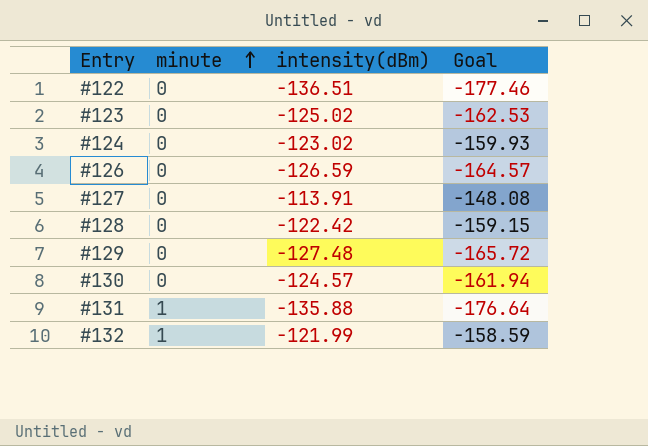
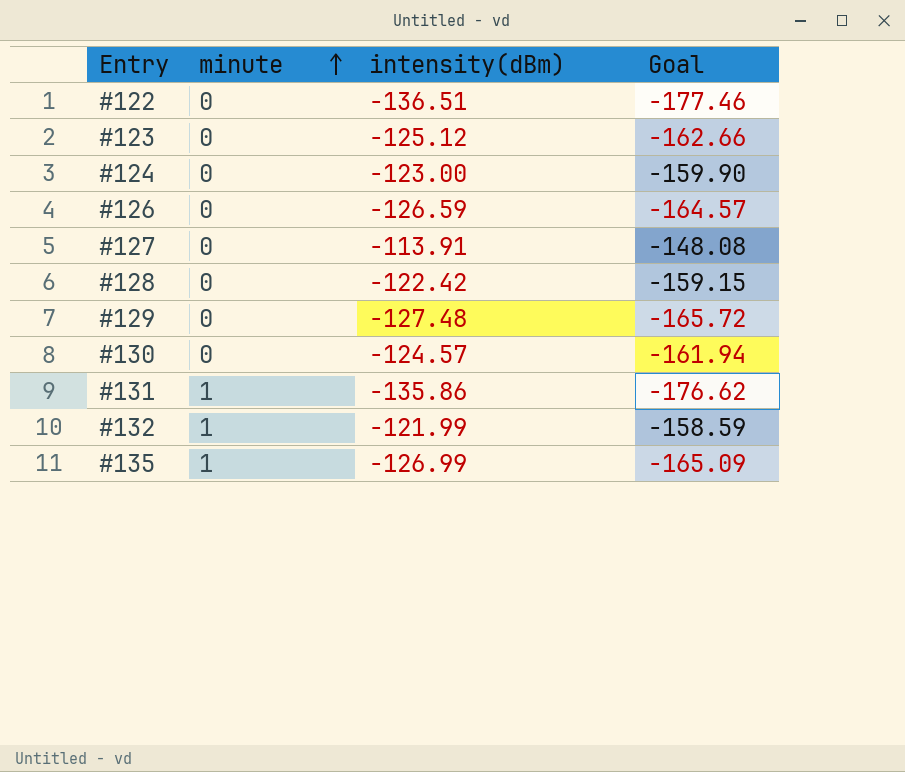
#123 | intensity(dBm): -125.02 -> -125.12
#123 | Goal: -162.53 -> -162.66
#124 | intensity(dBm): -123.02 -> -123.00
#124 | Goal: -159.93 -> -159.90
#131 | intensity(dBm): -135.88 -> -135.86
#131 | Goal: -176.64 -> -176.62
row #135: none -> 1 | -126.99 | -165.09

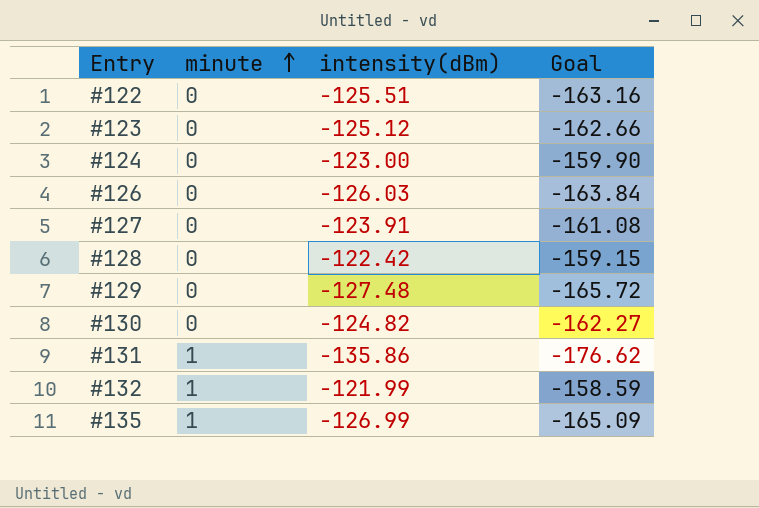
#122 | intensity(dBm): -136.51 -> -125.51
#122 | Goal: -177.46 -> -163.16
#126 | intensity(dBm): -126.59 -> -126.03
#126 | Goal: -164.57 -> -163.84
#127 | intensity(dBm): -113.91 -> -123.91
#127 | Goal: -148.08 -> -161.08
#130 | intensity(dBm): -124.57 -> -124.82
#130 | Goal: -161.94 -> -162.27

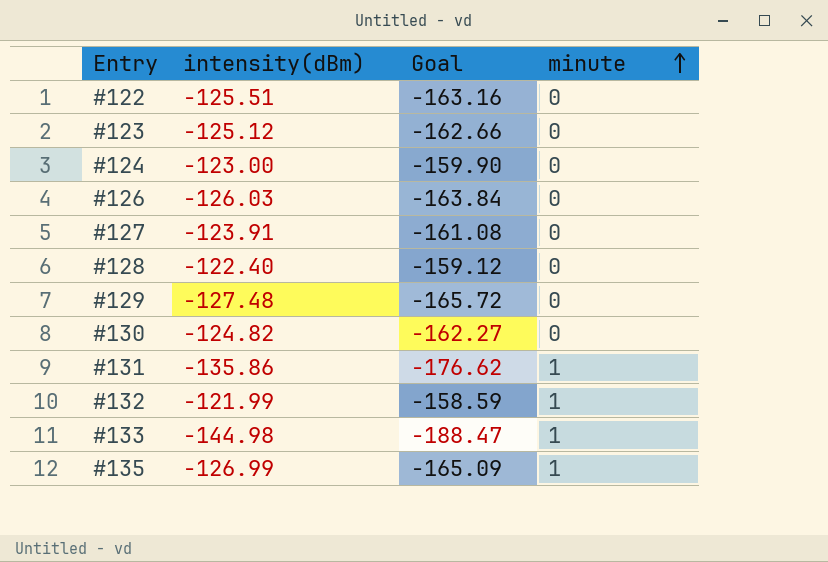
column minute | position: 2 -> 4
#128 | intensity(dBm): -122.42 -> -122.40
#128 | Goal: -159.15 -> -159.12
row #133: none -> -144.98 | -188.47 | 1

